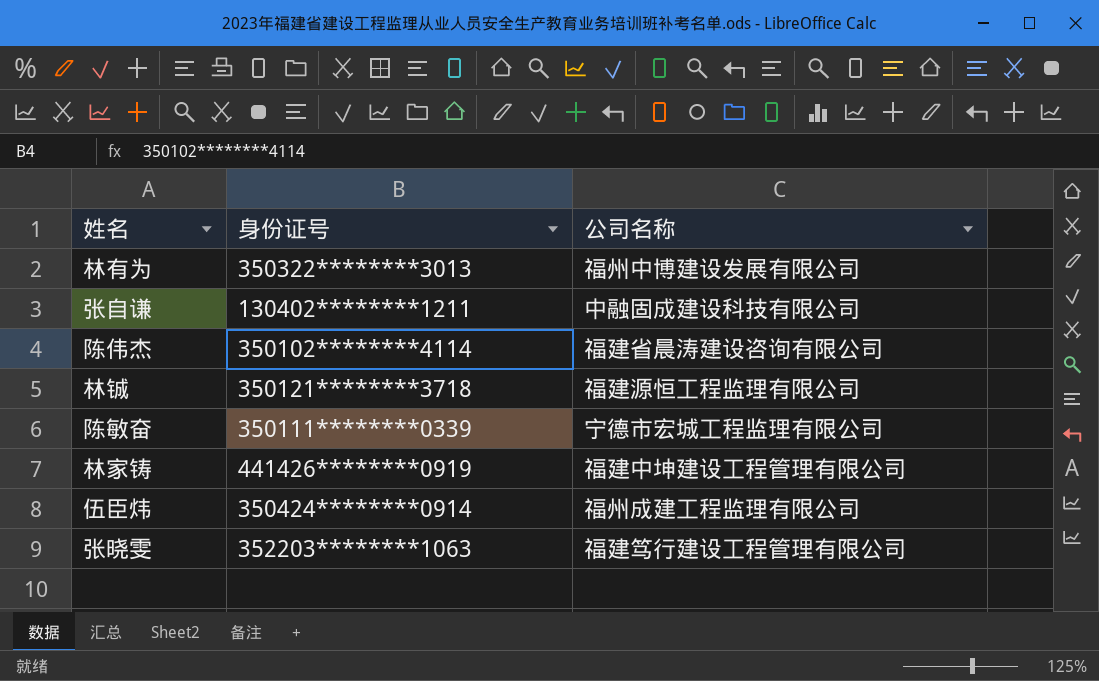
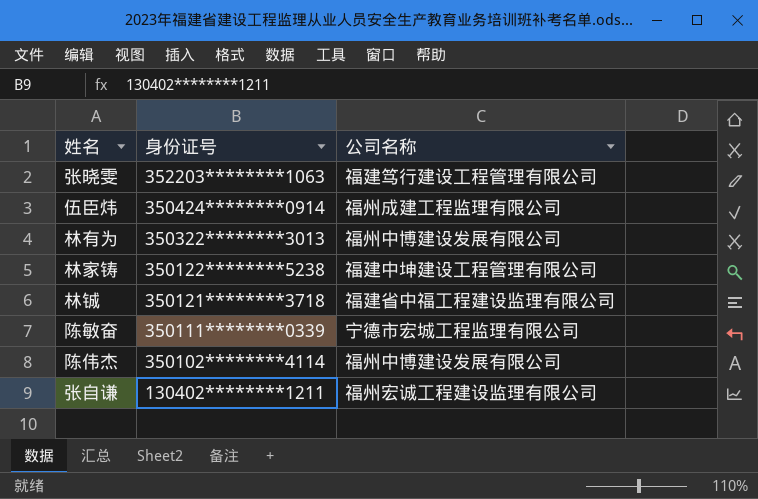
row order: none -> 身份证号 descending
林家铸 | 身份证号: 441426********0919 -> 350122********5238
林铖 | 公司名称: 福建源恒工程监理有限公司 -> 福建省中福工程建设监理有限公司
陈伟杰 | 公司名称: 福建省晨涛建设咨询有限公司 -> 福州中博建设发展有限公司
张自谦 | 公司名称: 中融固成建设科技有限公司 -> 福州宏诚工程建设监理有限公司

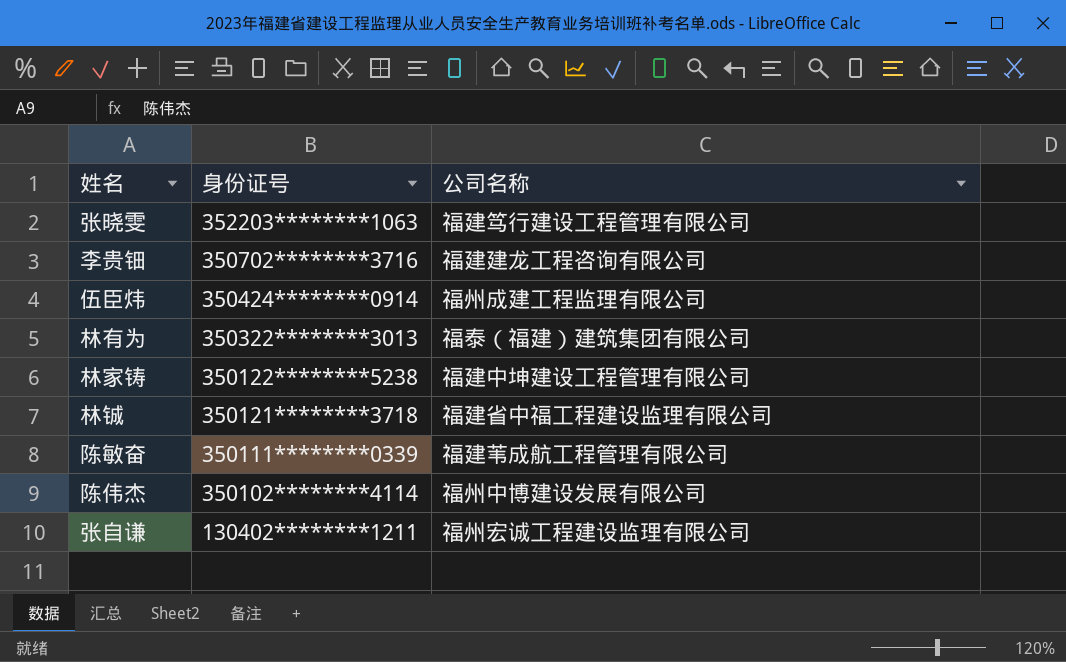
row 李贵钿: none -> 350702********3716 | 福建建龙工程咨询有限公司
林有为 | 公司名称: 福州中博建设发展有限公司 -> 福泰（福建）建筑集团有限公司
陈敏奋 | 公司名称: 宁德市宏城工程监理有限公司 -> 福建苇成航工程管理有限公司

